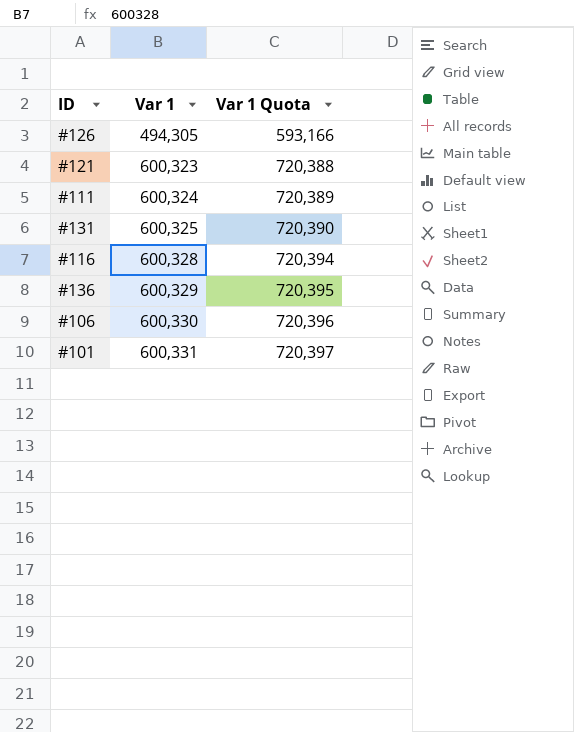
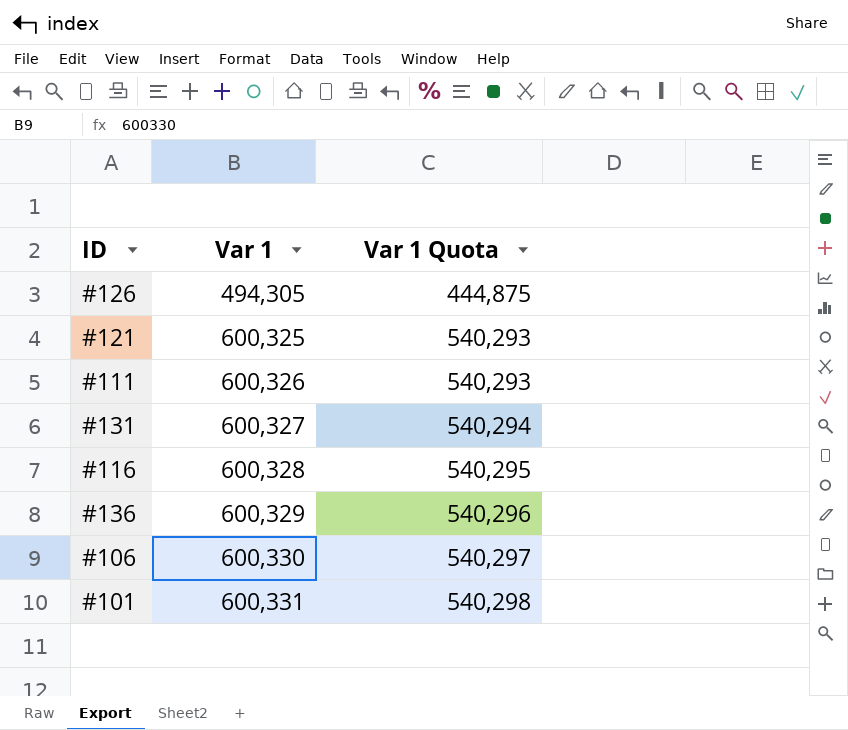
column Var 1 Quota | formula: [Var 1] * 1.2 -> [Var 1] * 0.9
#121 | Var 1: 600,323 -> 600,325
#111 | Var 1: 600,324 -> 600,326
#131 | Var 1: 600,325 -> 600,327

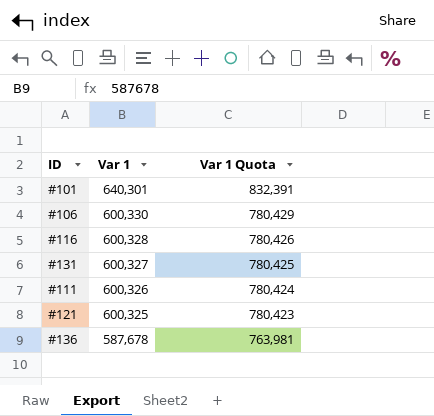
row order: Var 1 ascending -> Var 1 descending
column Var 1 Quota | formula: [Var 1] * 0.9 -> [Var 1] * 1.3
row #126: 494,305 | 444,875 -> none
#101 | Var 1: 600,331 -> 640,301
#136 | Var 1: 600,329 -> 587,678

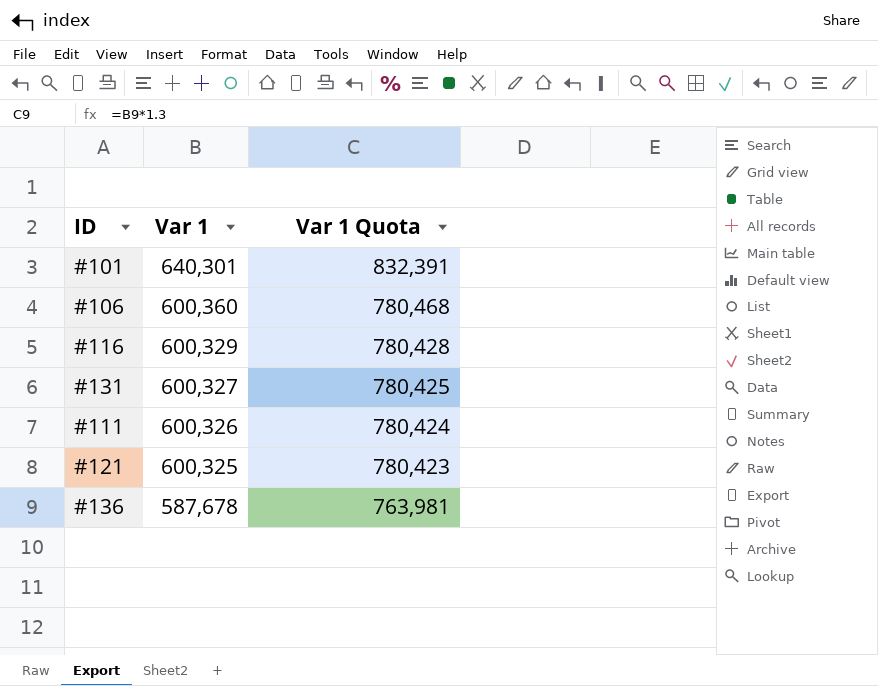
#106 | Var 1: 600,330 -> 600,360
#106 | Var 1 Quota: 780,429 -> 780,468
#116 | Var 1: 600,328 -> 600,329
#116 | Var 1 Quota: 780,426 -> 780,428

